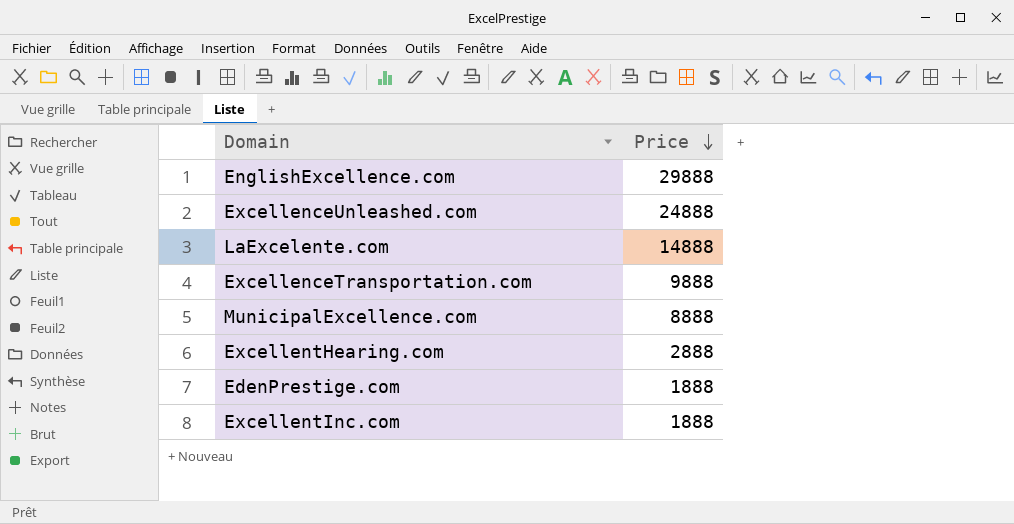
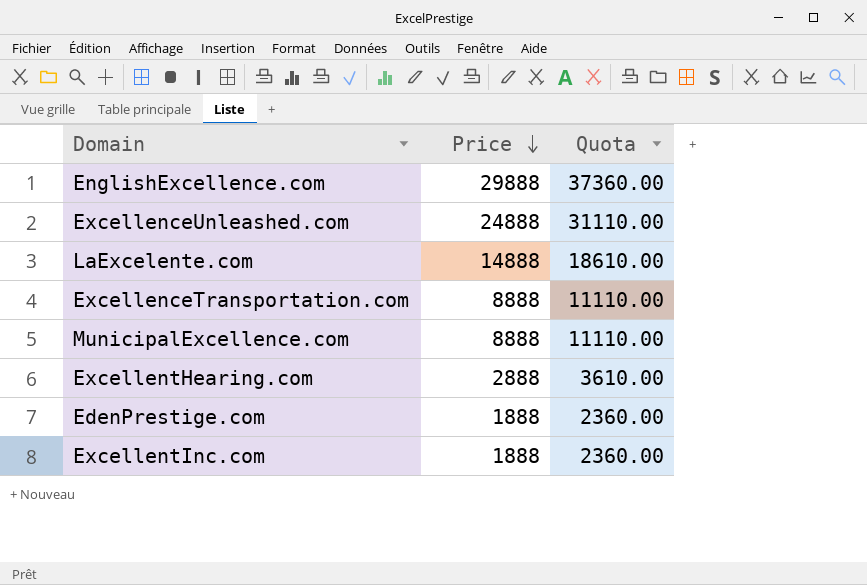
column Quota | formula: none -> [Price] * 1.25
ExcellenceTransportation.com | Price: 9888 -> 8888

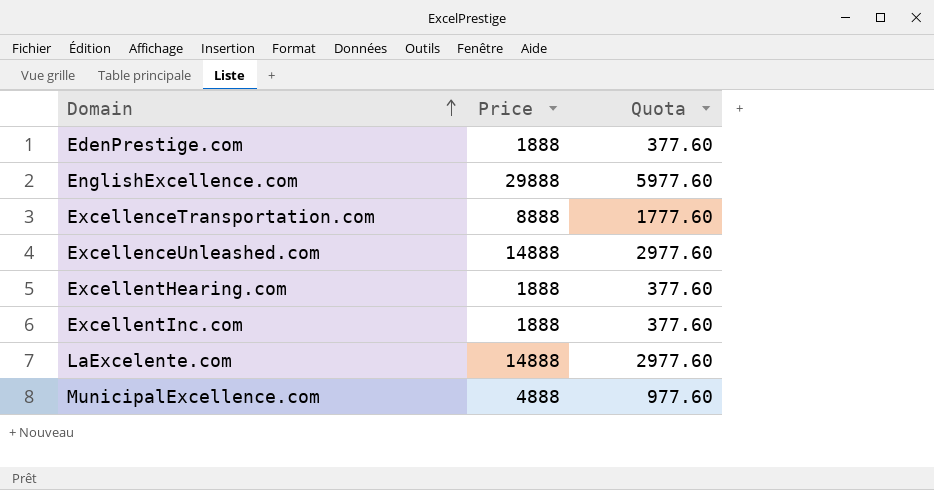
row order: Price descending -> Domain ascending
column Quota | formula: [Price] * 1.25 -> [Price] * 0.2
ExcellenceUnleashed.com | Price: 24888 -> 14888
ExcellentHearing.com | Price: 2888 -> 1888
MunicipalExcellence.com | Price: 8888 -> 4888

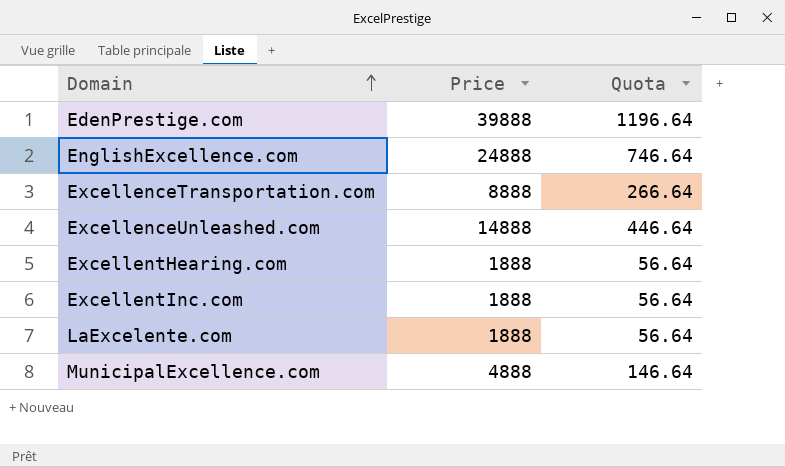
column Quota | formula: [Price] * 0.2 -> [Price] * 0.03
EdenPrestige.com | Price: 1888 -> 39888
EnglishExcellence.com | Price: 29888 -> 24888
LaExcelente.com | Price: 14888 -> 1888

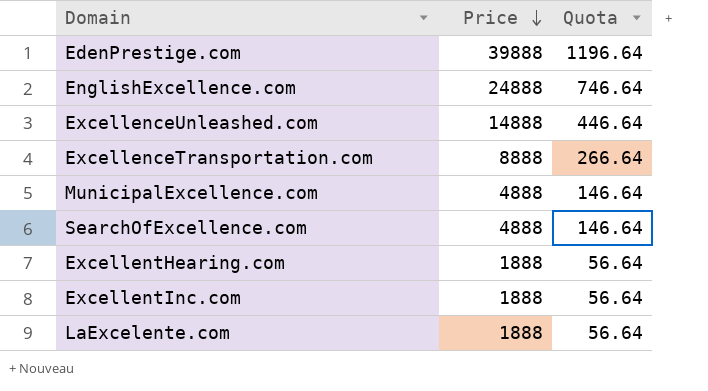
row order: Domain ascending -> Price descending
row SearchOfExcellence.com: none -> 4888 | 146.64

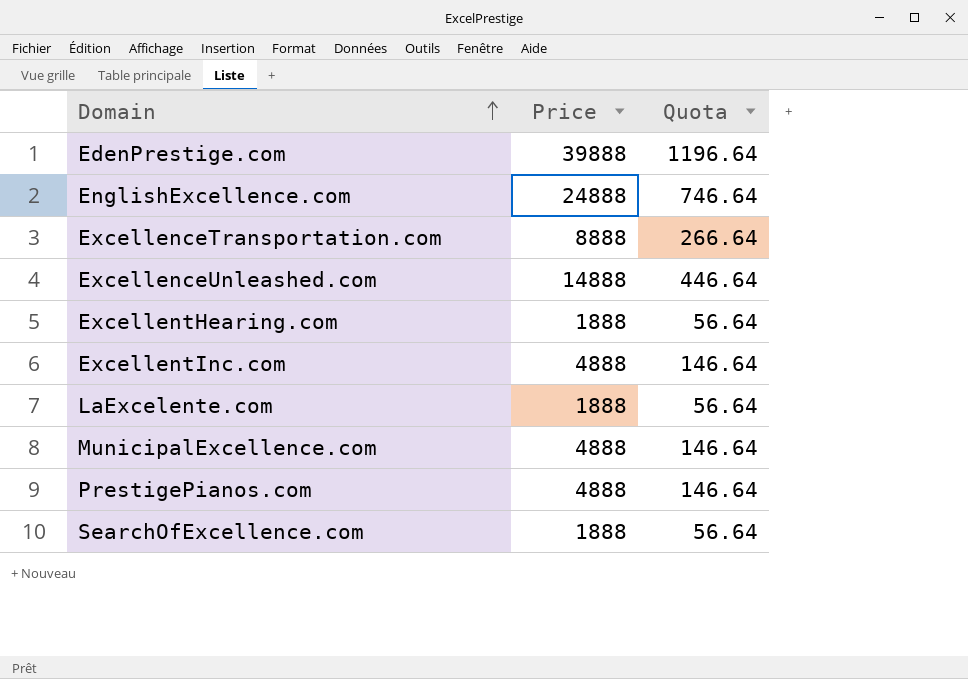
row order: Price descending -> Domain ascending
ExcellentInc.com | Price: 1888 -> 4888
ExcellentInc.com | Quota: 56.64 -> 146.64
row PrestigePianos.com: none -> 4888 | 146.64
SearchOfExcellence.com | Price: 4888 -> 1888
SearchOfExcellence.com | Quota: 146.64 -> 56.64

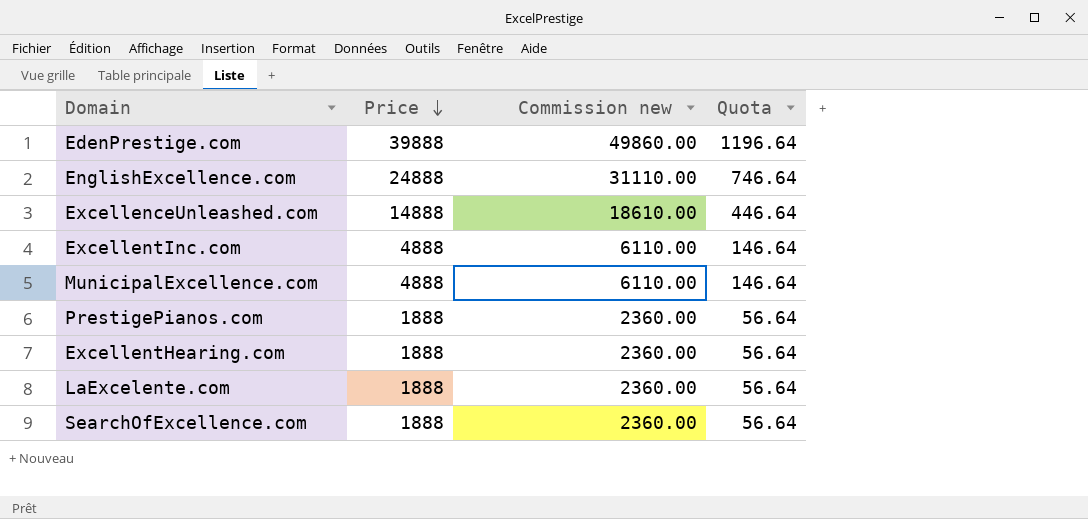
row order: Domain ascending -> Price descending
column Commission new | formula: none -> [Price] * 1.25
row ExcellenceTransportation.com: 8888 | 266.64 -> none
PrestigePianos.com | Price: 4888 -> 1888
PrestigePianos.com | Quota: 146.64 -> 56.64

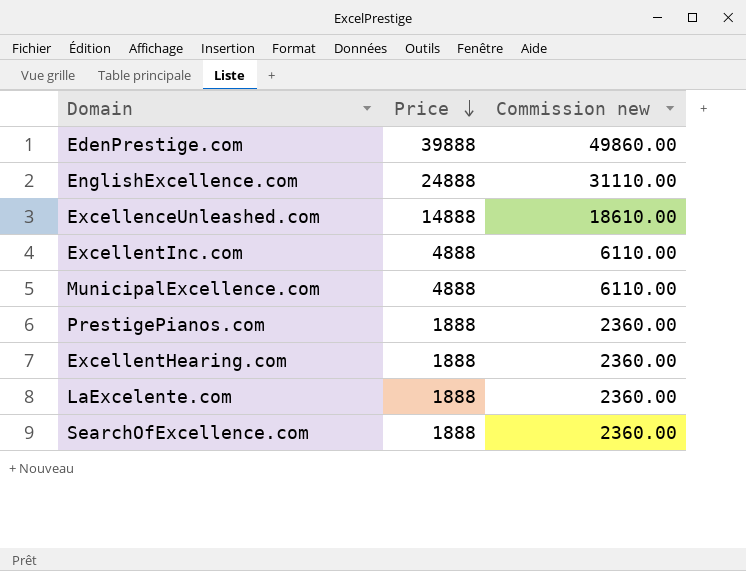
column Quota | formula: [Price] * 0.03 -> none

